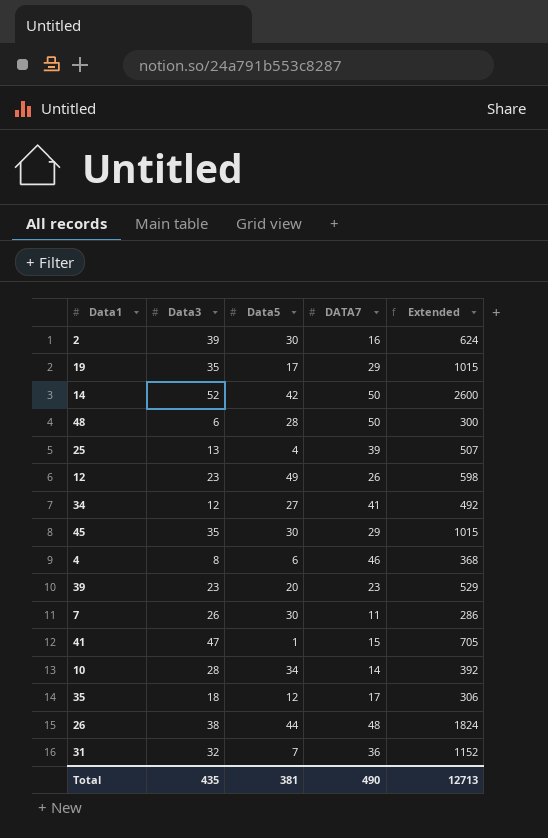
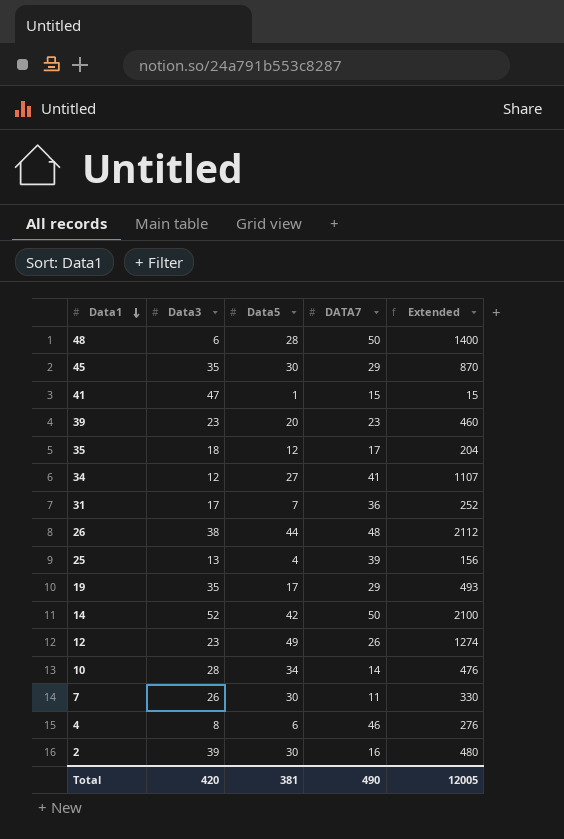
row order: none -> Data1 descending
column Extended | formula: [Data3] * [DATA7] -> [Data5] * [DATA7]
31 | Data3: 32 -> 17
Total | Data3: 435 -> 420
Total | Extended: 12713 -> 12005

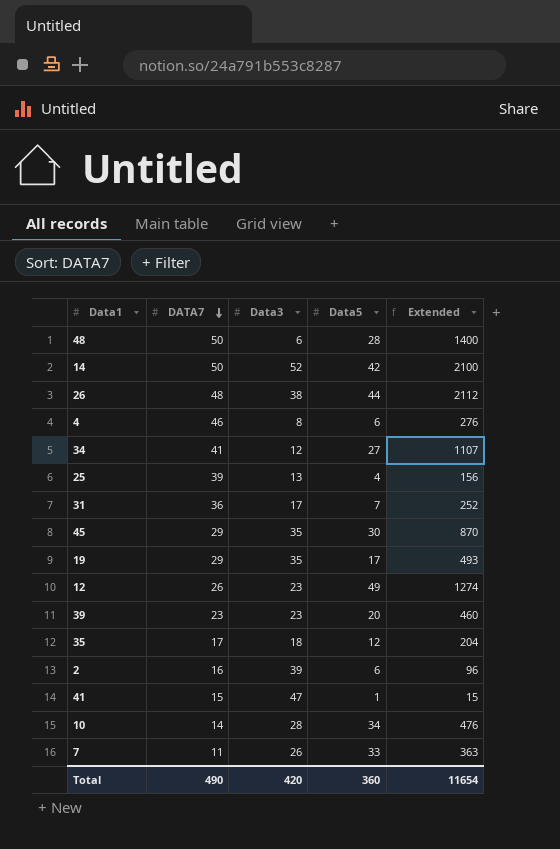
row order: Data1 descending -> DATA7 descending
column DATA7 | position: 4 -> 2
2 | Data5: 30 -> 6
2 | Extended: 480 -> 96
7 | Data5: 30 -> 33
7 | Extended: 330 -> 363
Total | Data5: 381 -> 360
Total | Extended: 12005 -> 11654

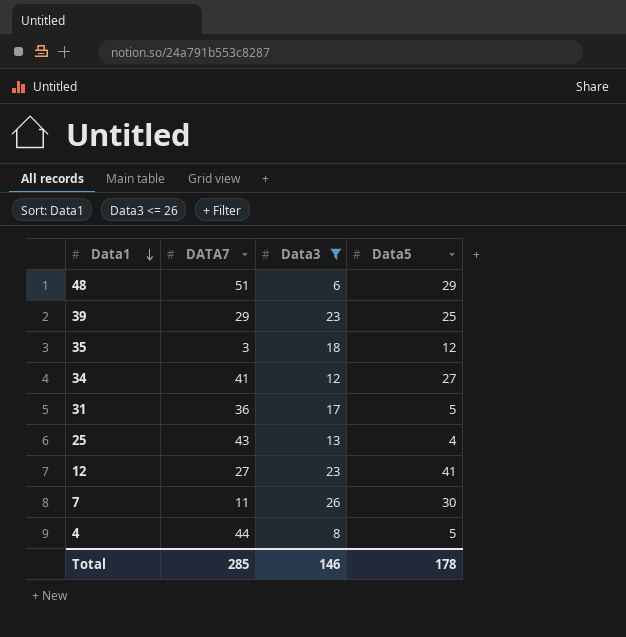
filter: none -> Data3 <= 26
row order: DATA7 descending -> Data1 descending
column Extended | formula: [DATA7] * [Data5] -> none
48 | DATA7: 50 -> 51
48 | Data5: 28 -> 29
39 | DATA7: 23 -> 29
39 | Data5: 20 -> 25
35 | DATA7: 17 -> 3
31 | Data5: 7 -> 5
25 | DATA7: 39 -> 43
12 | DATA7: 26 -> 27
12 | Data5: 49 -> 41
7 | Data5: 33 -> 30
4 | DATA7: 46 -> 44
4 | Data5: 6 -> 5
Total | DATA7: 490 -> 285
Total | Data3: 420 -> 146
Total | Data5: 360 -> 178

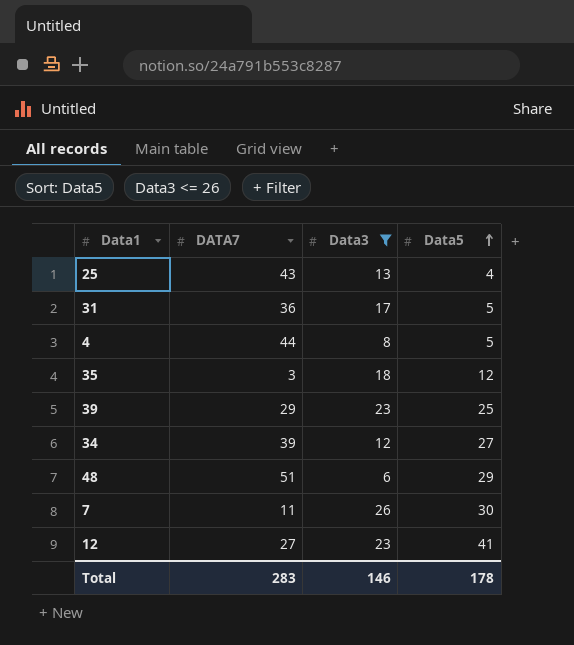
row order: Data1 descending -> Data5 ascending
34 | DATA7: 41 -> 39
Total | DATA7: 285 -> 283

